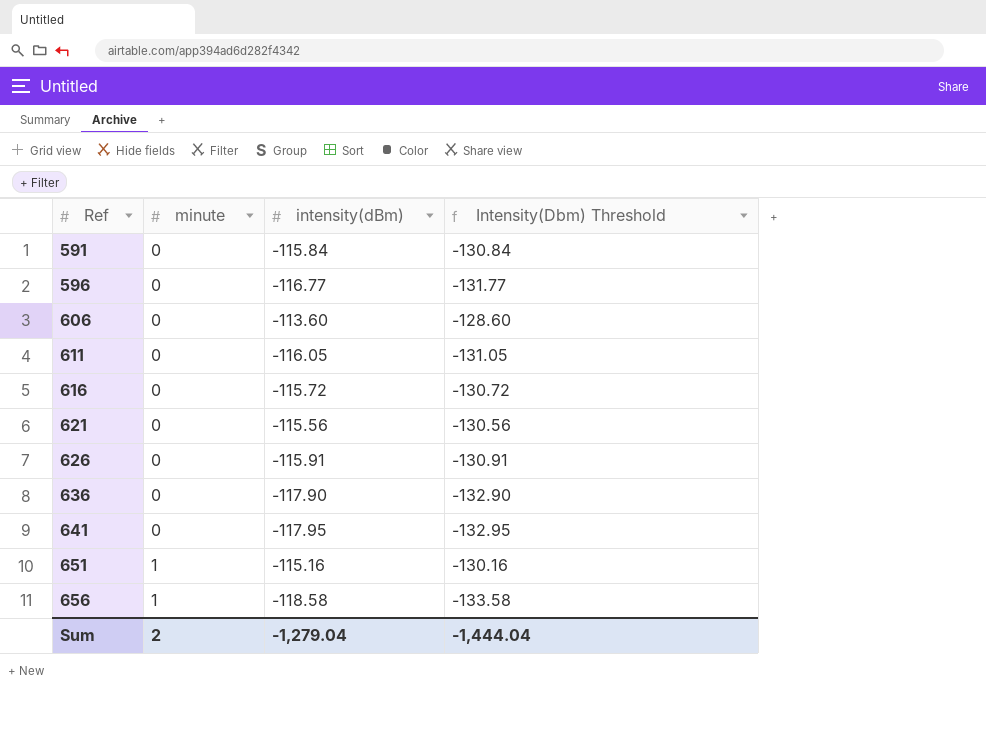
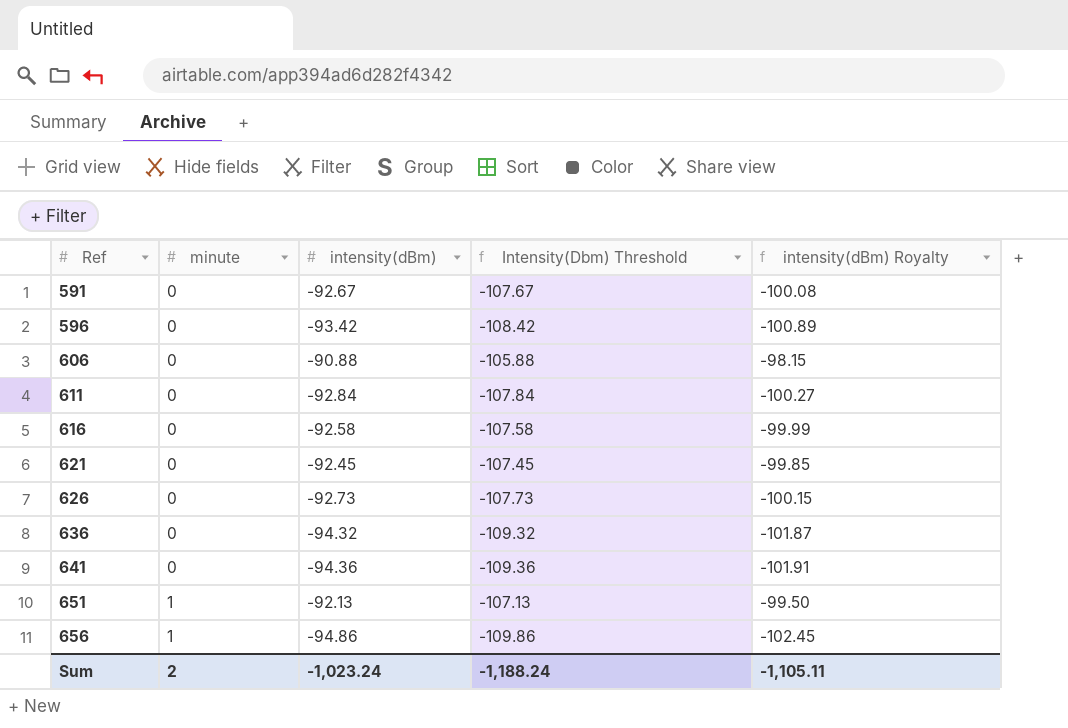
column intensity(dBm) Royalty | formula: none -> [intensity(dBm)] * 1.08
591 | intensity(dBm): -115.84 -> -92.67
591 | Intensity(Dbm) Threshold: -130.84 -> -107.67
596 | intensity(dBm): -116.77 -> -93.42
596 | Intensity(Dbm) Threshold: -131.77 -> -108.42
606 | intensity(dBm): -113.60 -> -90.88
606 | Intensity(Dbm) Threshold: -128.60 -> -105.88
611 | intensity(dBm): -116.05 -> -92.84
611 | Intensity(Dbm) Threshold: -131.05 -> -107.84
616 | intensity(dBm): -115.72 -> -92.58
616 | Intensity(Dbm) Threshold: -130.72 -> -107.58
621 | intensity(dBm): -115.56 -> -92.45
621 | Intensity(Dbm) Threshold: -130.56 -> -107.45
626 | intensity(dBm): -115.91 -> -92.73
626 | Intensity(Dbm) Threshold: -130.91 -> -107.73
636 | intensity(dBm): -117.90 -> -94.32
636 | Intensity(Dbm) Threshold: -132.90 -> -109.32
641 | intensity(dBm): -117.95 -> -94.36
641 | Intensity(Dbm) Threshold: -132.95 -> -109.36
651 | intensity(dBm): -115.16 -> -92.13
651 | Intensity(Dbm) Threshold: -130.16 -> -107.13
656 | intensity(dBm): -118.58 -> -94.86
656 | Intensity(Dbm) Threshold: -133.58 -> -109.86
Sum | intensity(dBm): -1,279.04 -> -1,023.24
Sum | Intensity(Dbm) Threshold: -1,444.04 -> -1,188.24

